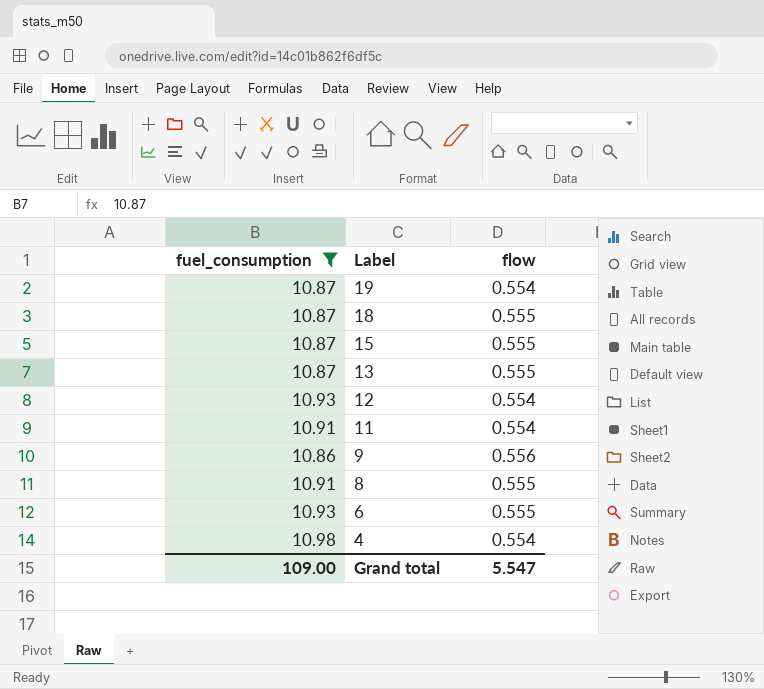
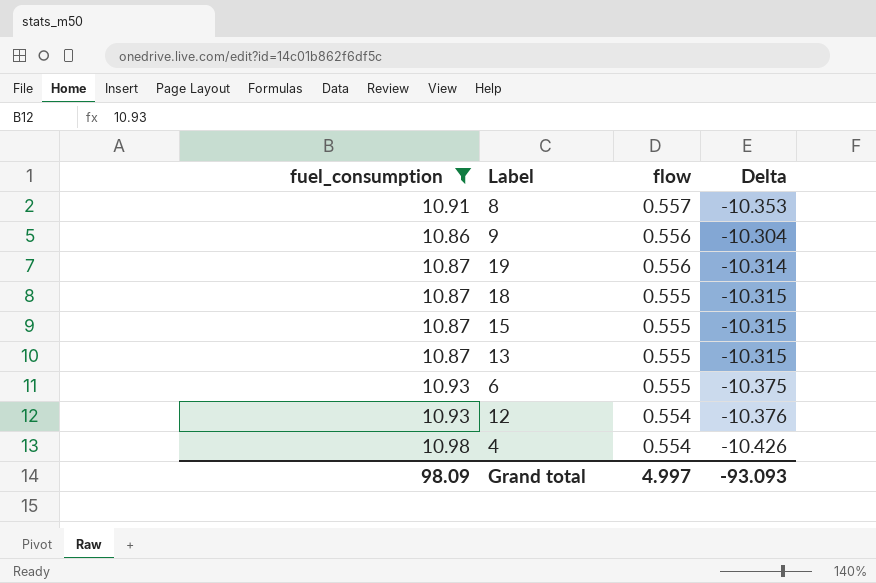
row order: Label descending -> flow descending
column Delta | formula: none -> [flow] - [fuel_consumption]
row 11: 10.91 | 0.554 -> none
8 | flow: 0.555 -> 0.557
19 | flow: 0.554 -> 0.556
Grand total | fuel_consumption: 109.00 -> 98.09
Grand total | flow: 5.547 -> 4.997

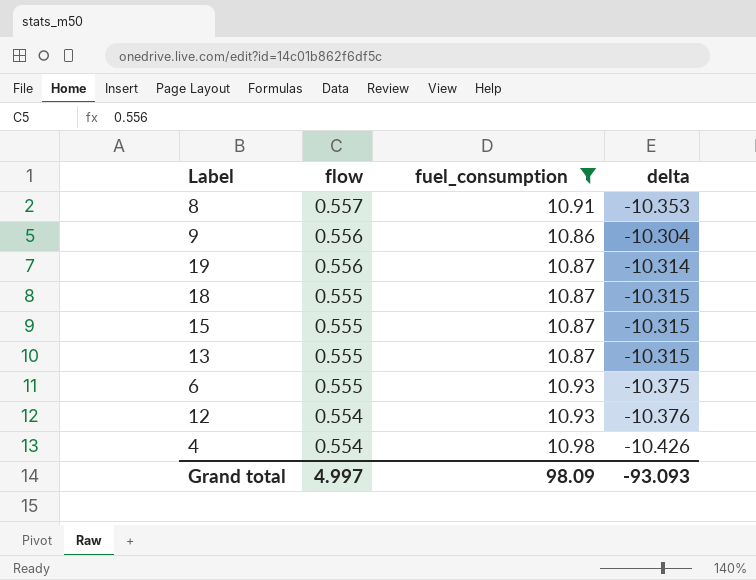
column fuel_consumption | position: 1 -> 3
column name: Delta -> delta

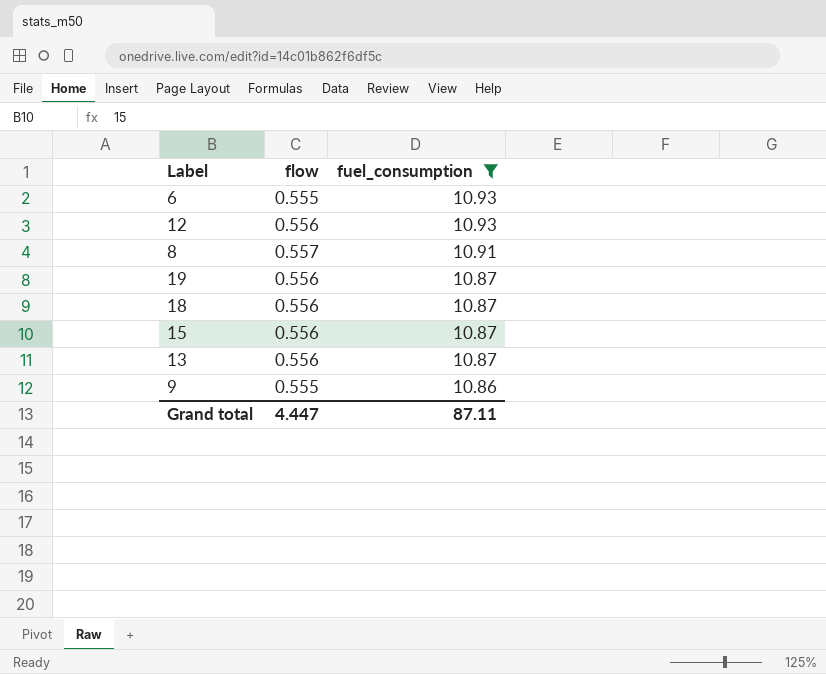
row order: flow descending -> fuel_consumption descending
column delta | formula: [flow] - [fuel_consumption] -> none
row 4: 0.554 | 10.98 | -10.426 -> none
12 | flow: 0.554 -> 0.556
18 | flow: 0.555 -> 0.556
15 | flow: 0.555 -> 0.556
13 | flow: 0.555 -> 0.556
9 | flow: 0.556 -> 0.555
Grand total | flow: 4.997 -> 4.447
Grand total | fuel_consumption: 98.09 -> 87.11

